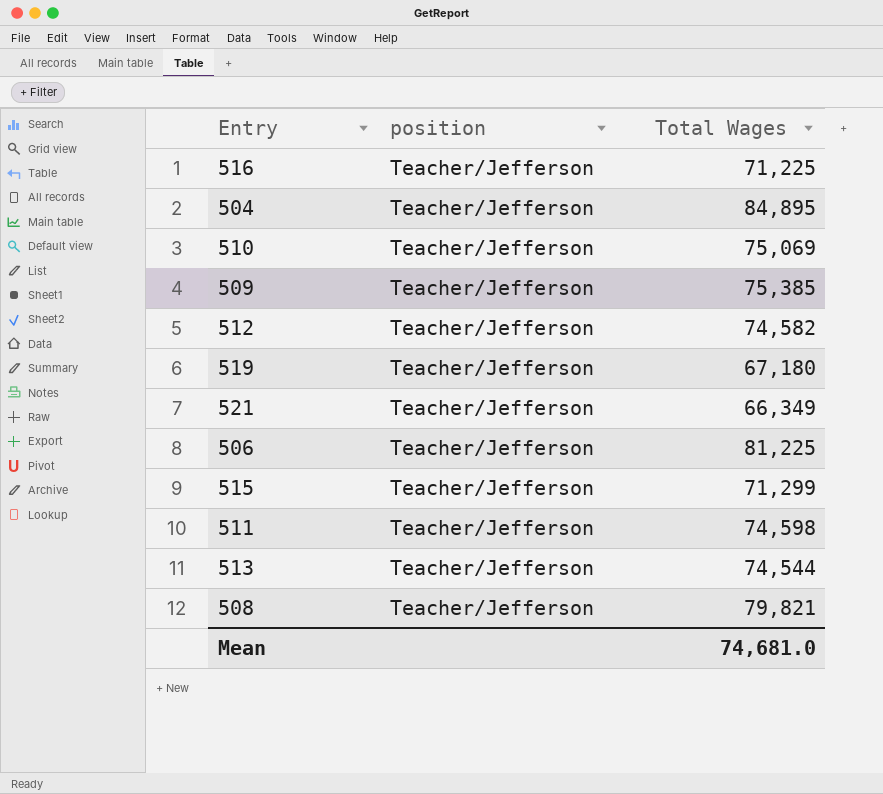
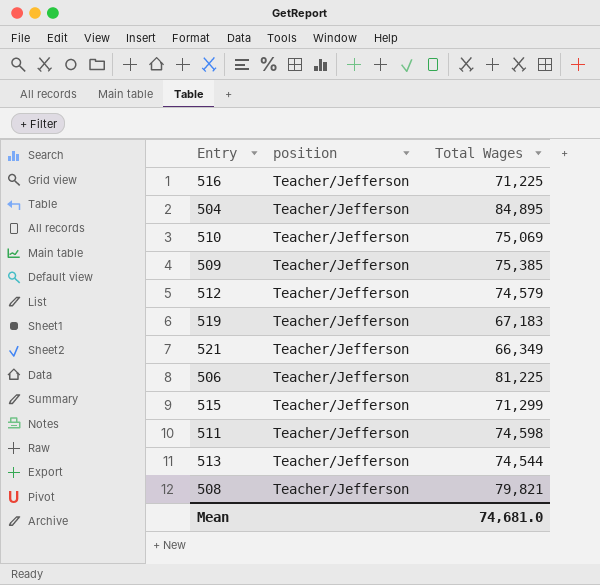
512 | Total Wages: 74,582 -> 74,579
519 | Total Wages: 67,180 -> 67,183

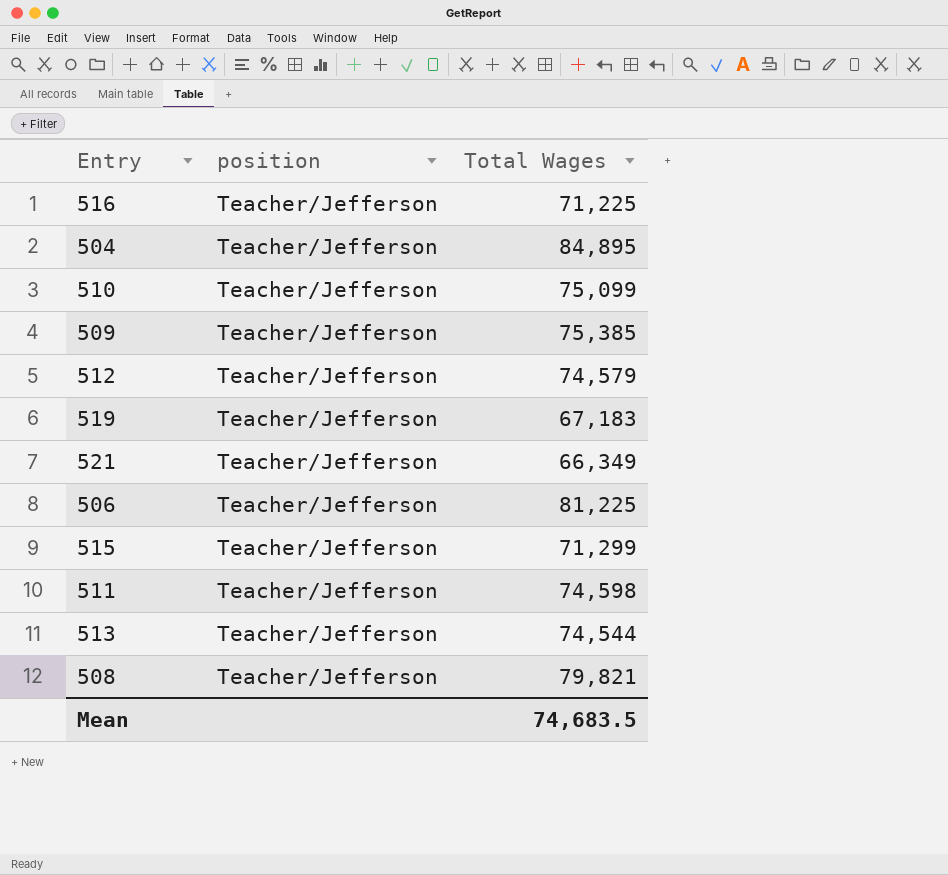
510 | Total Wages: 75,069 -> 75,099
Mean | Total Wages: 74,681.0 -> 74,683.5

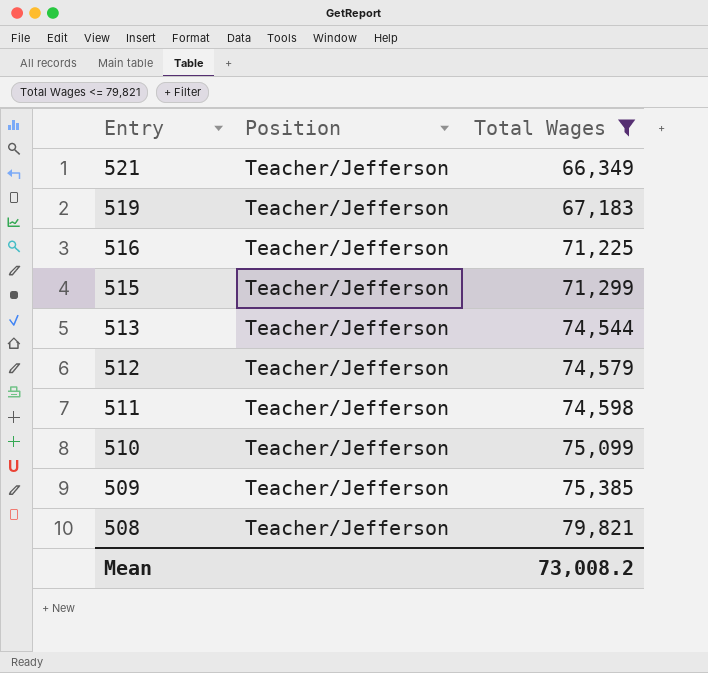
filter: none -> Total Wages <= 79,821
row order: none -> Entry descending
column name: position -> Position
Mean | Total Wages: 74,683.5 -> 73,008.2

